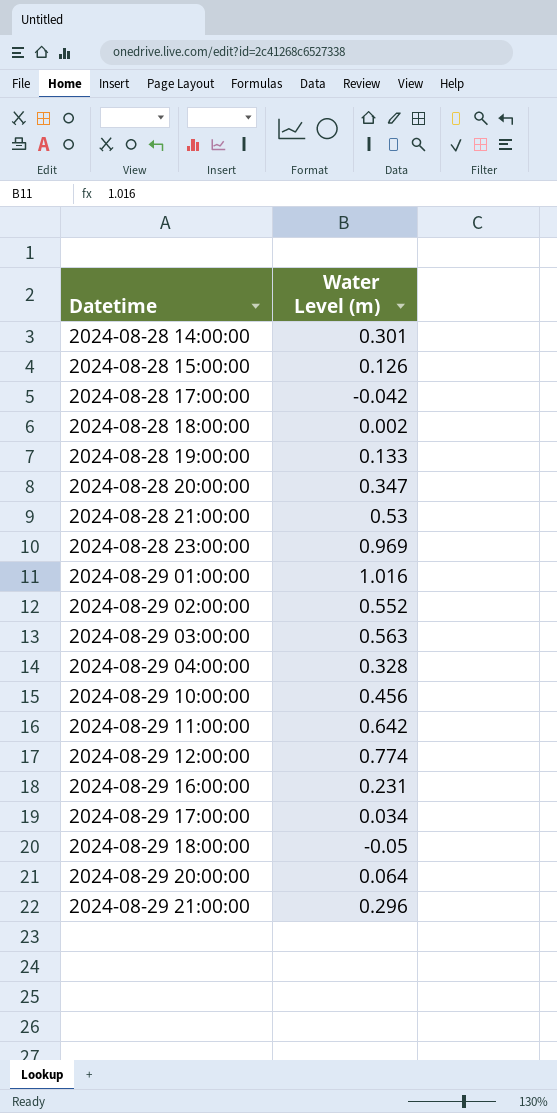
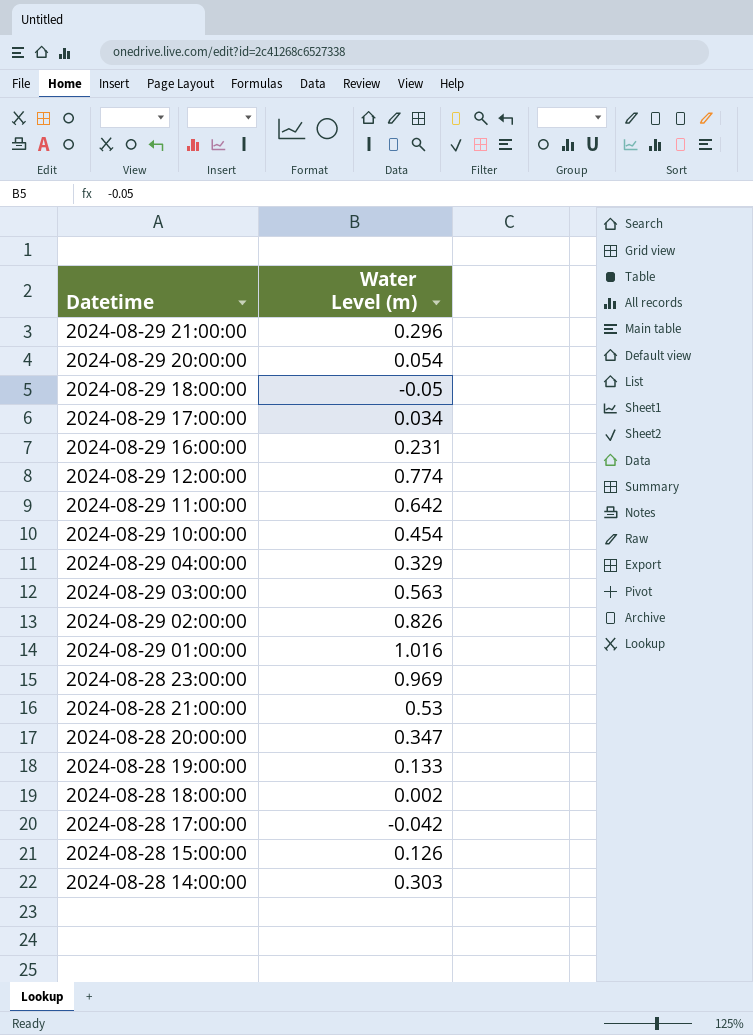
row order: Datetime ascending -> Datetime descending
2024-08-29 20:00:00 | Water Level (m): 0.064 -> 0.054
2024-08-29 10:00:00 | Water Level (m): 0.456 -> 0.454
2024-08-29 04:00:00 | Water Level (m): 0.328 -> 0.329
2024-08-29 02:00:00 | Water Level (m): 0.552 -> 0.826
2024-08-28 14:00:00 | Water Level (m): 0.301 -> 0.303

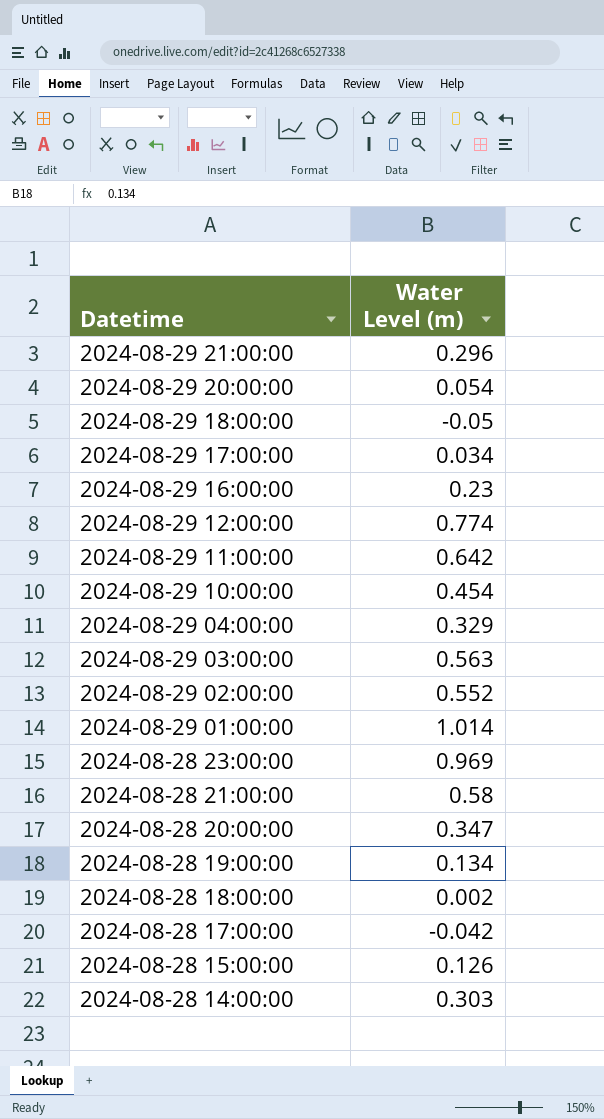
2024-08-29 16:00:00 | Water Level (m): 0.231 -> 0.23
2024-08-29 02:00:00 | Water Level (m): 0.826 -> 0.552
2024-08-29 01:00:00 | Water Level (m): 1.016 -> 1.014
2024-08-28 21:00:00 | Water Level (m): 0.53 -> 0.58
2024-08-28 19:00:00 | Water Level (m): 0.133 -> 0.134

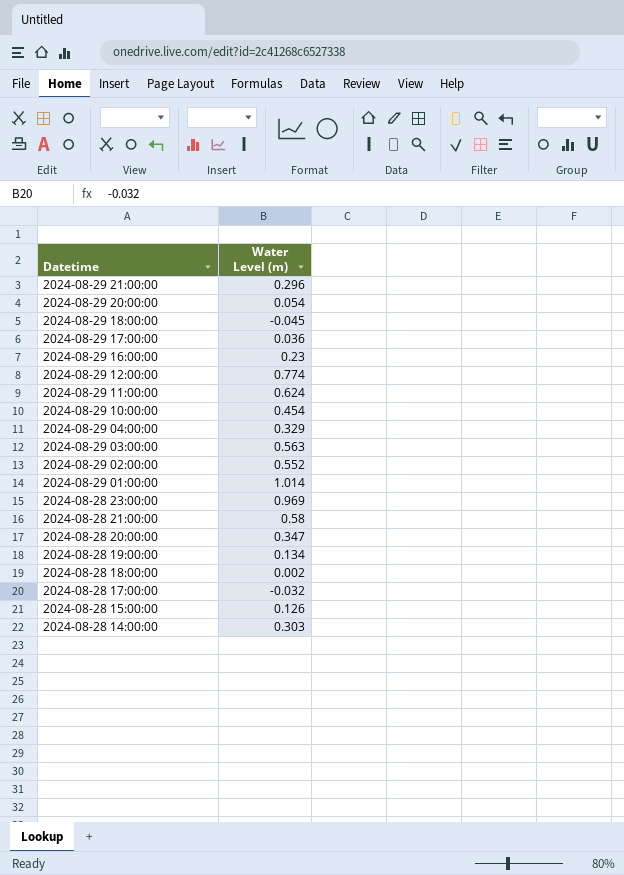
2024-08-29 18:00:00 | Water Level (m): -0.05 -> -0.045
2024-08-29 17:00:00 | Water Level (m): 0.034 -> 0.036
2024-08-29 11:00:00 | Water Level (m): 0.642 -> 0.624
2024-08-28 17:00:00 | Water Level (m): -0.042 -> -0.032

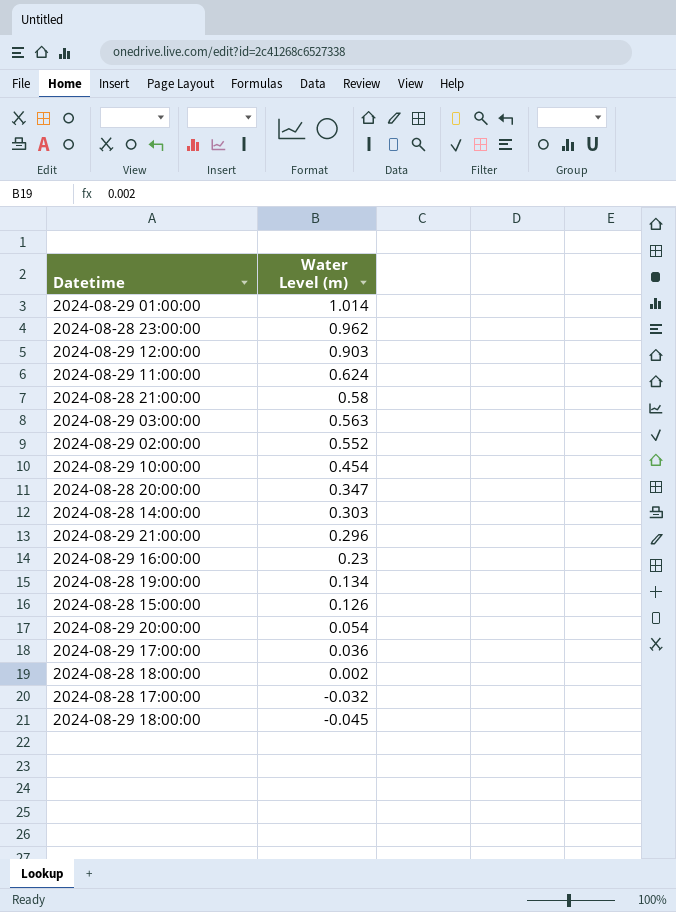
row order: Datetime descending -> Water Level (m) descending
row 2024-08-29 04:00:00: 0.329 -> none
2024-08-28 23:00:00 | Water Level (m): 0.969 -> 0.962
2024-08-29 12:00:00 | Water Level (m): 0.774 -> 0.903

